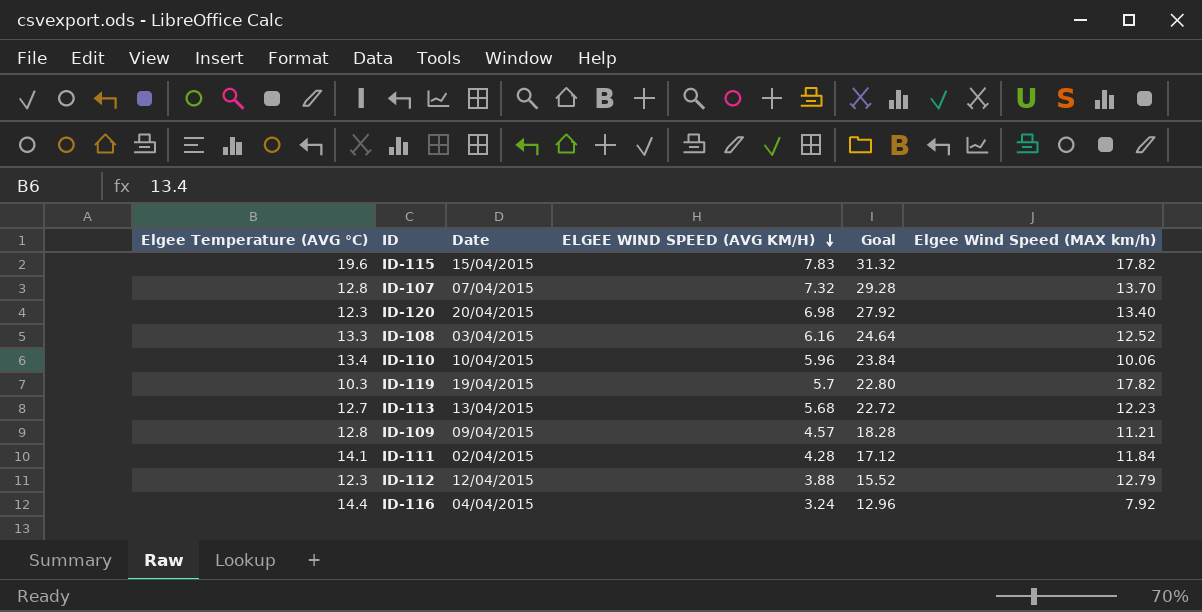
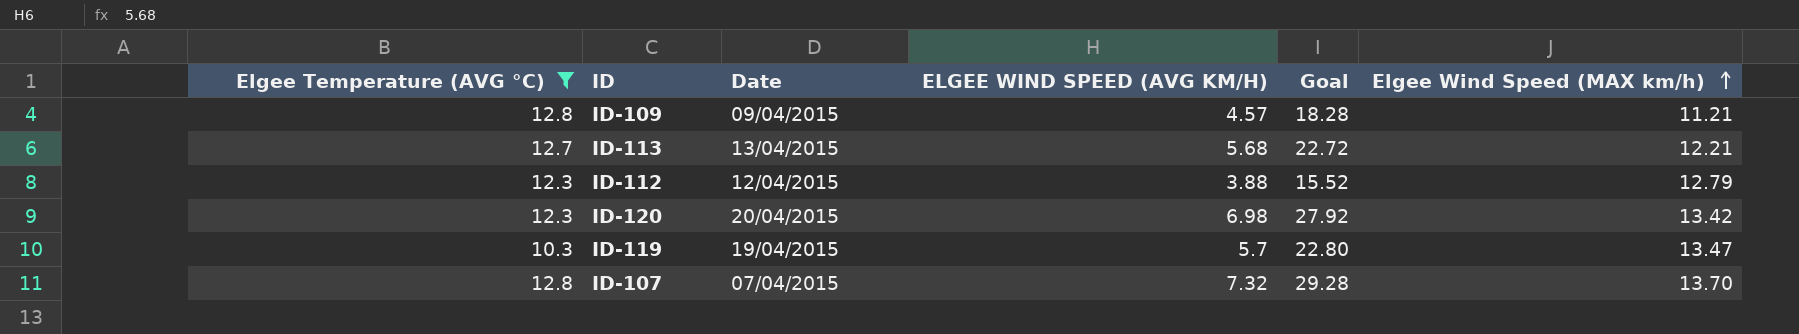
filter: none -> Elgee Temperature (AVG °C) <= 12.8
row order: ELGEE WIND SPEED (AVG KM/H) descending -> Elgee Wind Speed (MAX km/h) ascending
ID-113 | Elgee Wind Speed (MAX km/h): 12.23 -> 12.21
ID-120 | Elgee Wind Speed (MAX km/h): 13.40 -> 13.42
ID-119 | Elgee Wind Speed (MAX km/h): 17.82 -> 13.47

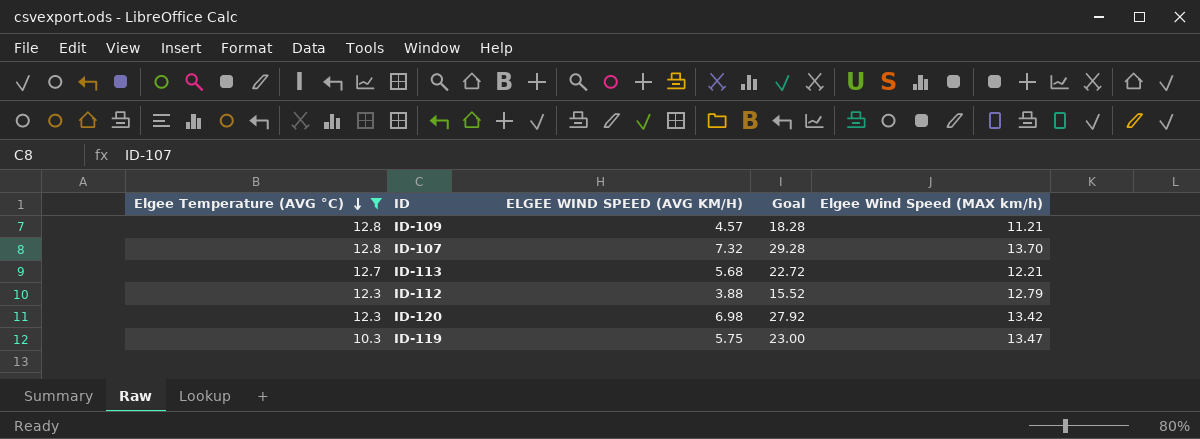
row order: Elgee Wind Speed (MAX km/h) ascending -> Elgee Temperature (AVG °C) descending
column Date | position: 3 -> none
ID-119 | ELGEE WIND SPEED (AVG KM/H): 5.7 -> 5.75
ID-119 | Goal: 22.80 -> 23.00

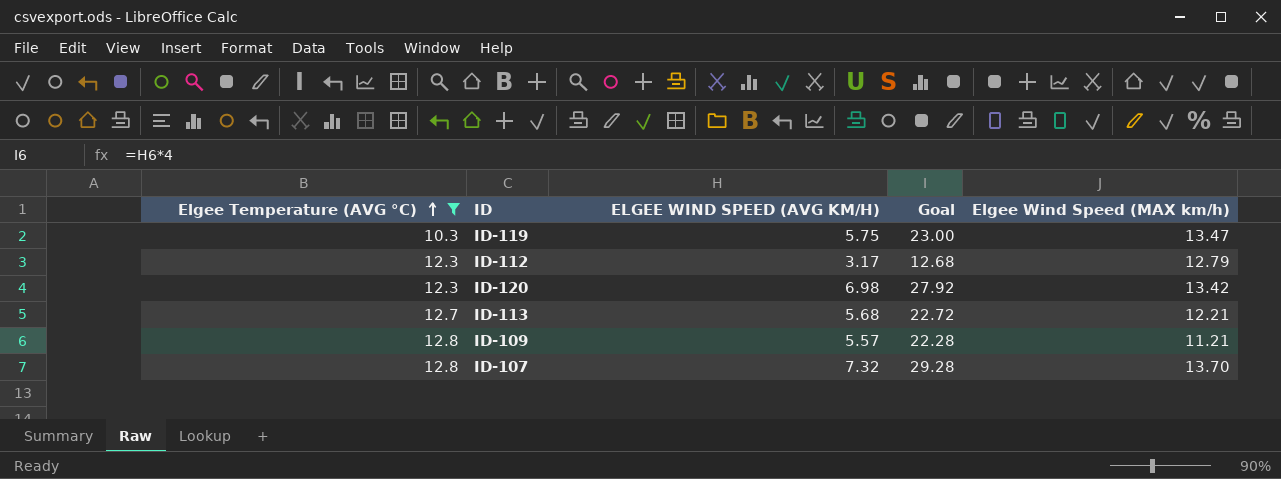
row order: Elgee Temperature (AVG °C) descending -> Elgee Temperature (AVG °C) ascending
ID-112 | ELGEE WIND SPEED (AVG KM/H): 3.88 -> 3.17
ID-112 | Goal: 15.52 -> 12.68
ID-109 | ELGEE WIND SPEED (AVG KM/H): 4.57 -> 5.57
ID-109 | Goal: 18.28 -> 22.28

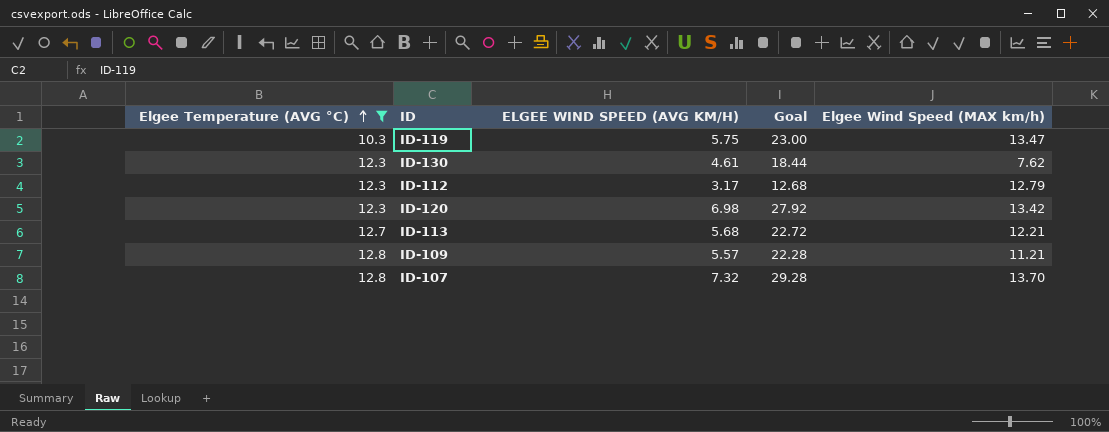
row ID-130: none -> 12.3 | 4.61 | 18.44 | 7.62

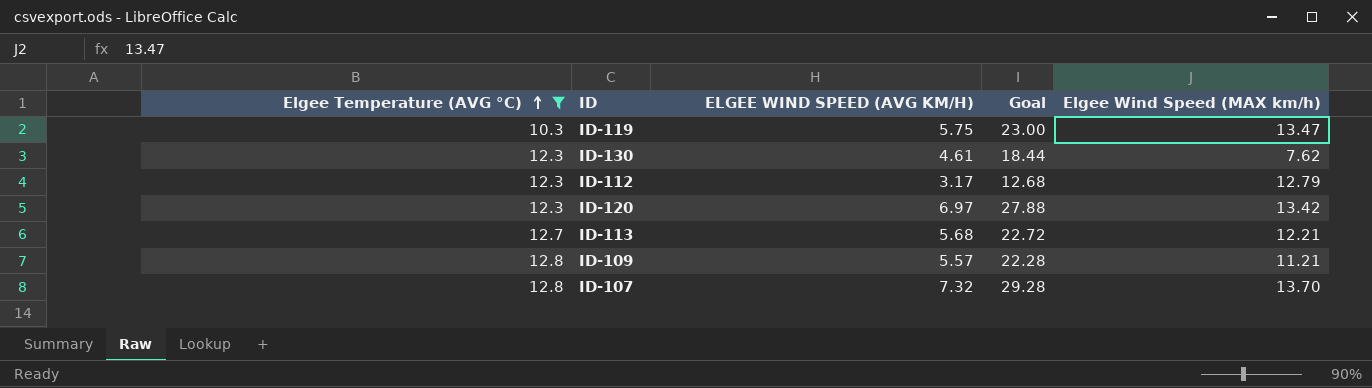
ID-120 | ELGEE WIND SPEED (AVG KM/H): 6.98 -> 6.97
ID-120 | Goal: 27.92 -> 27.88

